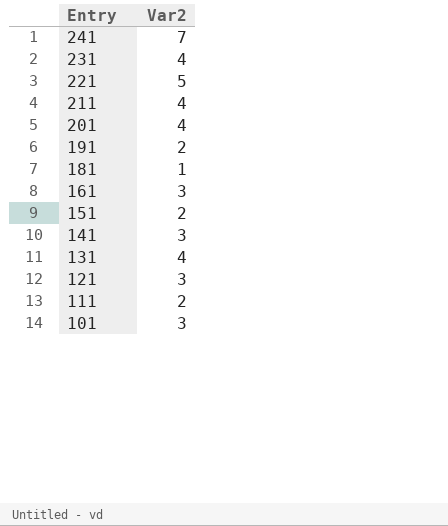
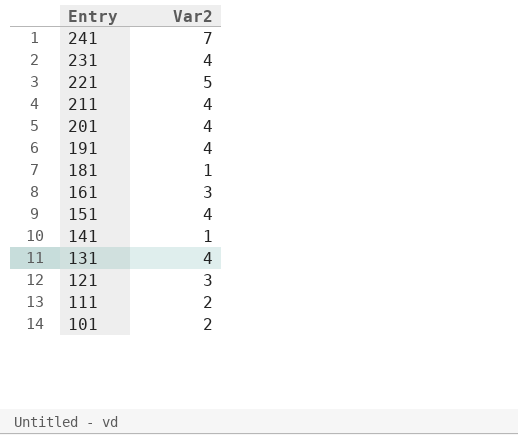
191 | Var2: 2 -> 4
151 | Var2: 2 -> 4
141 | Var2: 3 -> 1
101 | Var2: 3 -> 2

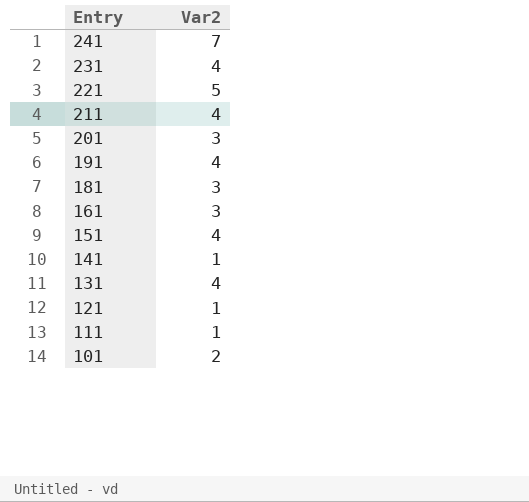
201 | Var2: 4 -> 3
181 | Var2: 1 -> 3
121 | Var2: 3 -> 1
111 | Var2: 2 -> 1

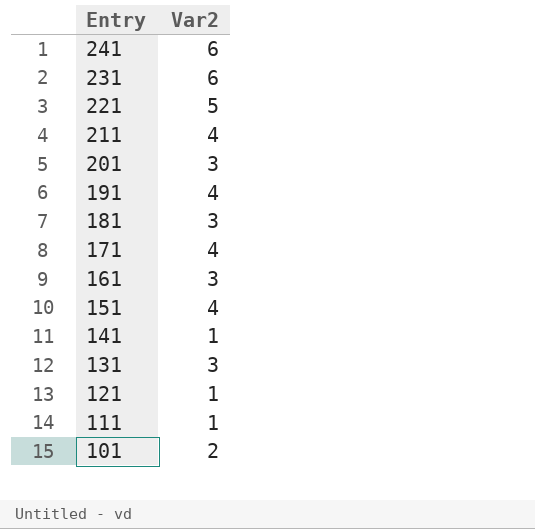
241 | Var2: 7 -> 6
231 | Var2: 4 -> 6
row 171: none -> 4
131 | Var2: 4 -> 3

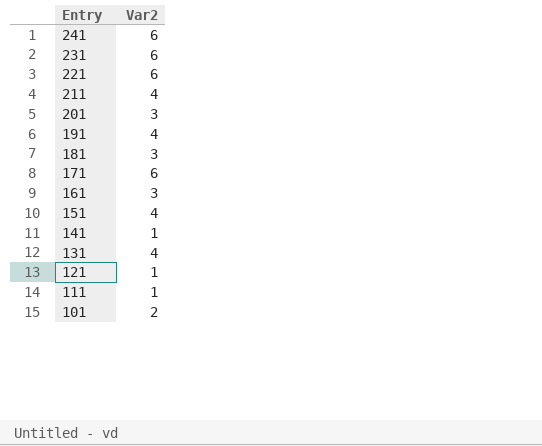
221 | Var2: 5 -> 6
171 | Var2: 4 -> 6
131 | Var2: 3 -> 4

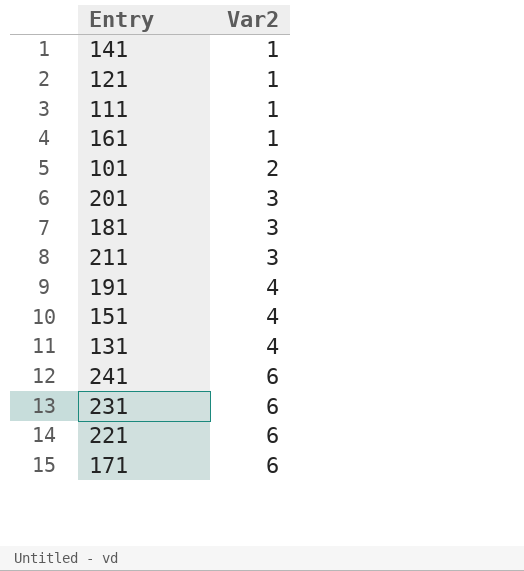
row order: Entry descending -> Var2 ascending
161 | Var2: 3 -> 1
211 | Var2: 4 -> 3

